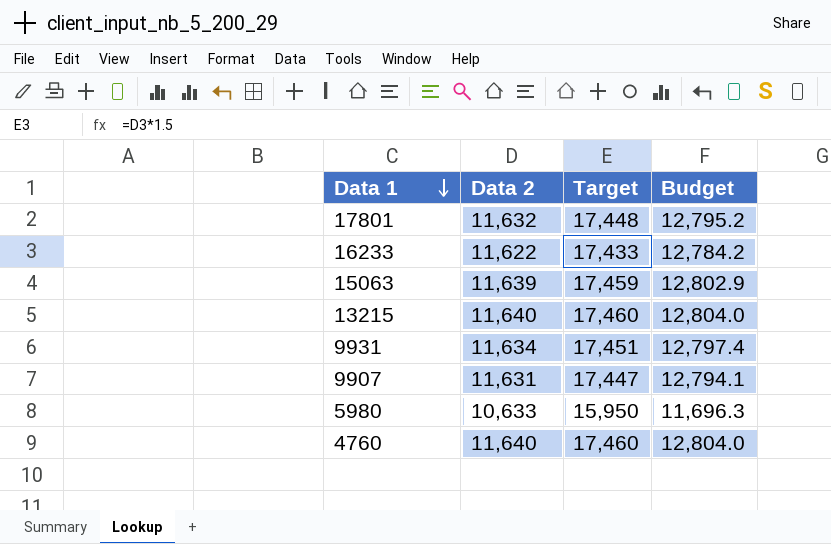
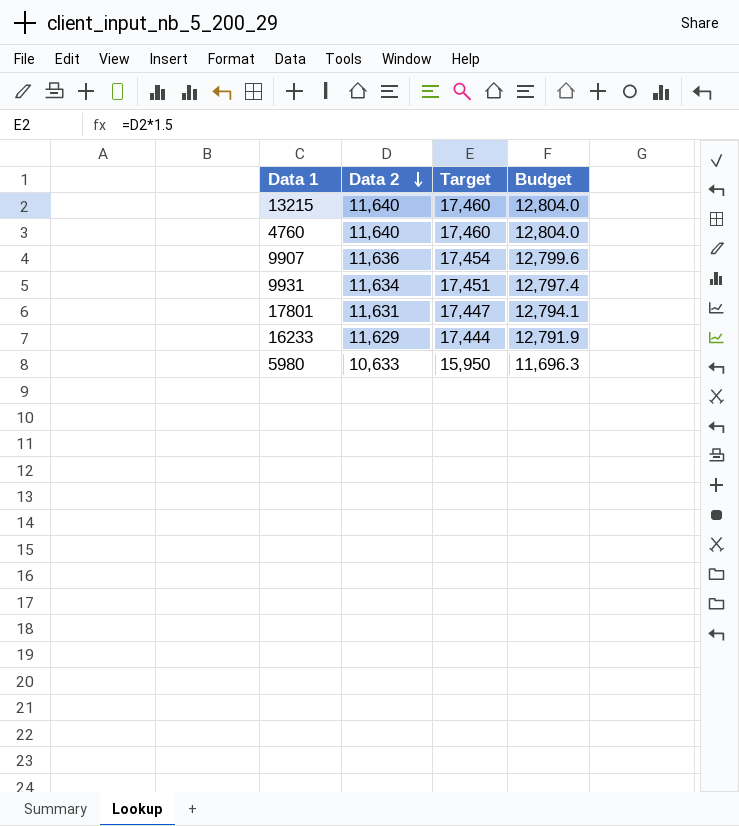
row order: Data 1 descending -> Data 2 descending
row 15063: 11,639 | 17,459 | 12,802.9 -> none
9907 | Data 2: 11,631 -> 11,636
9907 | Target: 17,447 -> 17,454
9907 | Budget: 12,794.1 -> 12,799.6
17801 | Data 2: 11,632 -> 11,631
17801 | Target: 17,448 -> 17,447
17801 | Budget: 12,795.2 -> 12,794.1
16233 | Data 2: 11,622 -> 11,629
16233 | Target: 17,433 -> 17,444
16233 | Budget: 12,784.2 -> 12,791.9

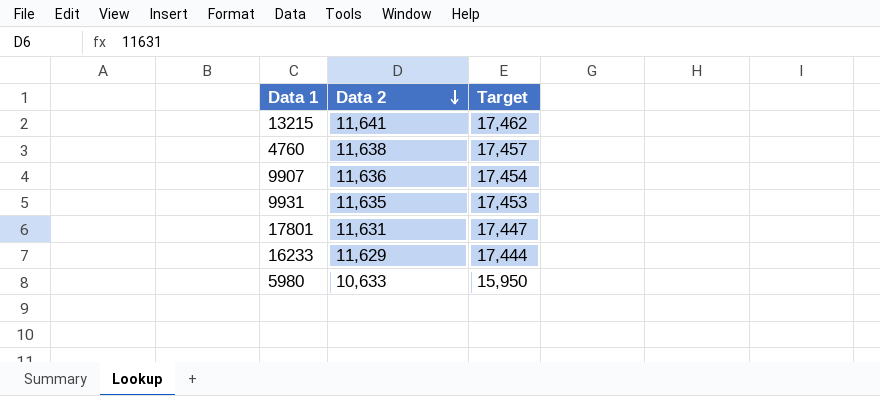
column Budget | formula: [Data 2] * 1.1 -> none
13215 | Data 2: 11,640 -> 11,641
13215 | Target: 17,460 -> 17,462
4760 | Data 2: 11,640 -> 11,638
4760 | Target: 17,460 -> 17,457
9931 | Data 2: 11,634 -> 11,635
9931 | Target: 17,451 -> 17,453

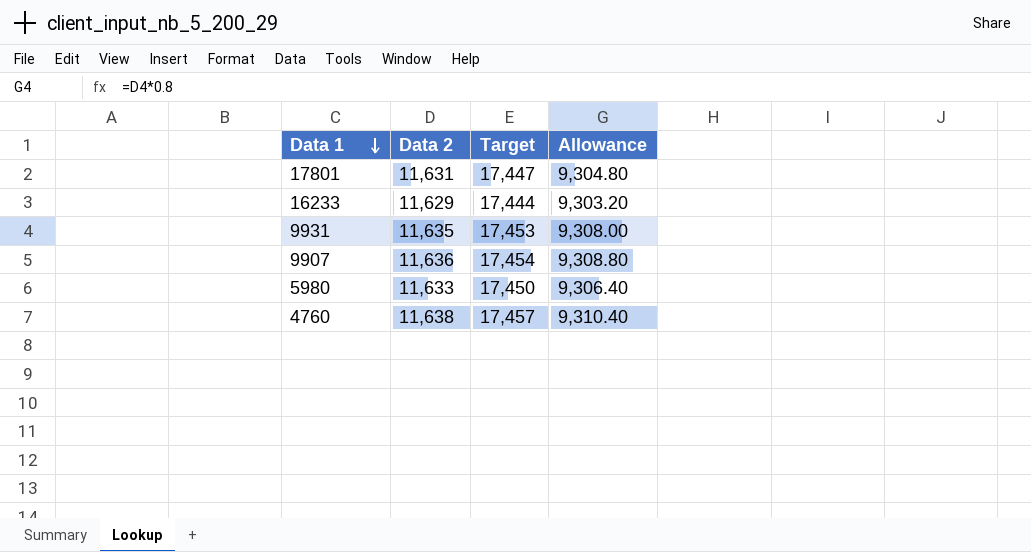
row order: Data 2 descending -> Data 1 descending
column Allowance | formula: none -> [Data 2] * 0.8
row 13215: 11,641 | 17,462 -> none
5980 | Data 2: 10,633 -> 11,633
5980 | Target: 15,950 -> 17,450

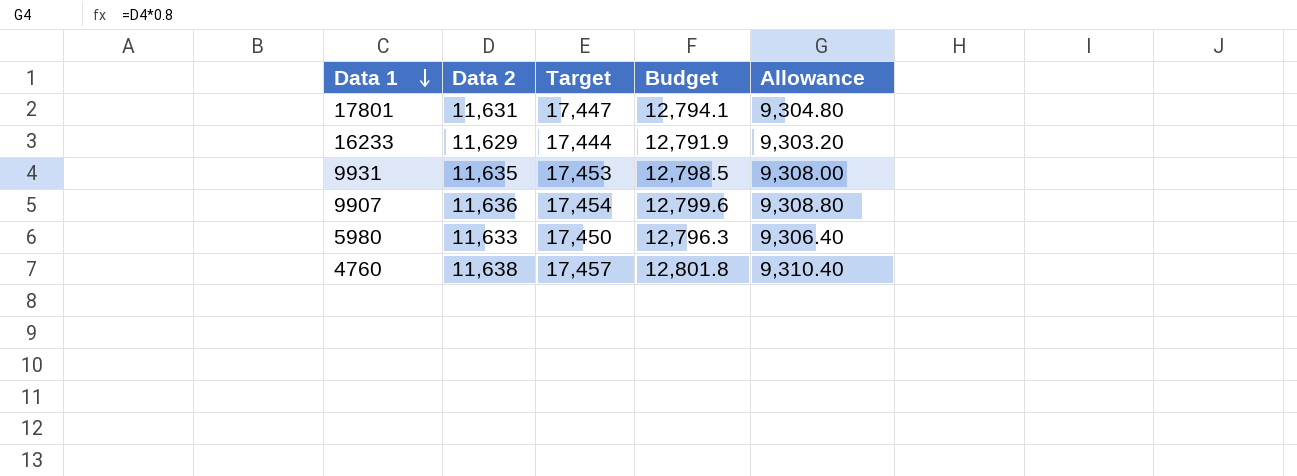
column Budget | formula: none -> [Data 2] * 1.1

